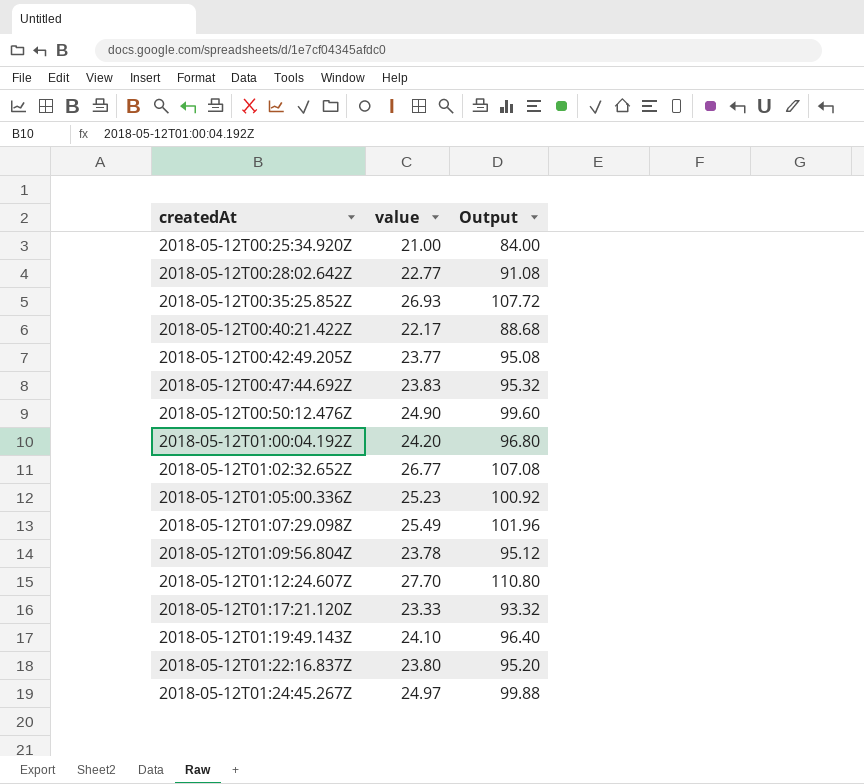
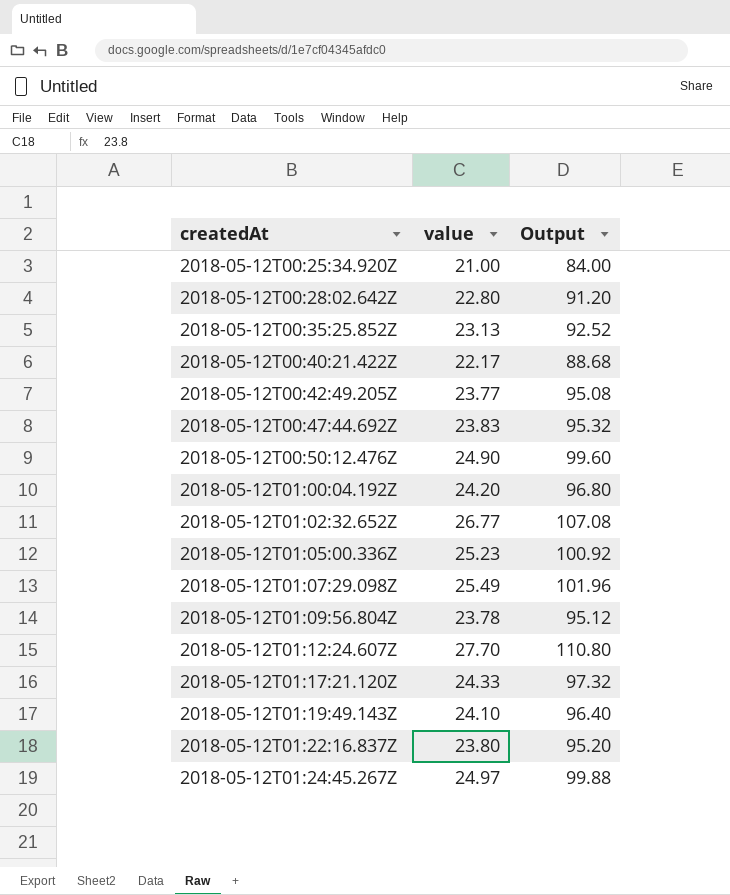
2018-05-12T00:28:02.642Z | value: 22.77 -> 22.80
2018-05-12T00:28:02.642Z | Output: 91.08 -> 91.20
2018-05-12T00:35:25.852Z | value: 26.93 -> 23.13
2018-05-12T00:35:25.852Z | Output: 107.72 -> 92.52
2018-05-12T01:17:21.120Z | value: 23.33 -> 24.33
2018-05-12T01:17:21.120Z | Output: 93.32 -> 97.32

